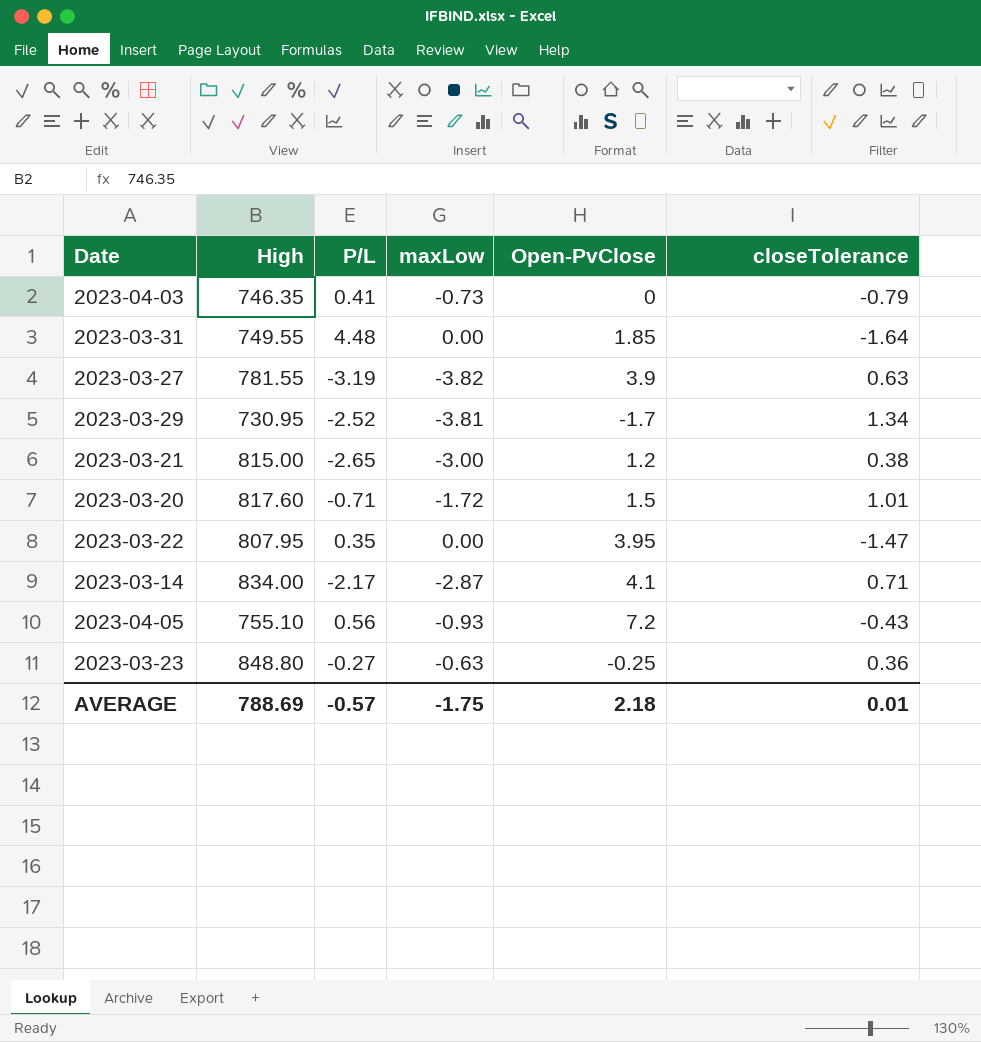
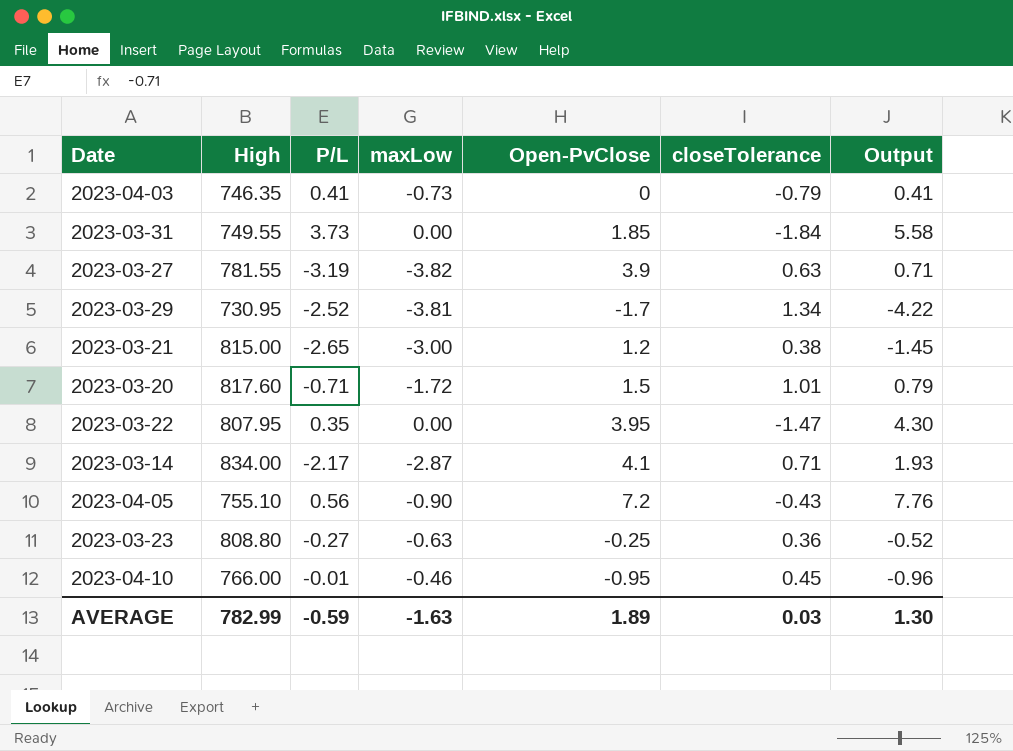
column Output | formula: none -> [P/L] + [Open-PvClose]
2023-03-31 | P/L: 4.48 -> 3.73
2023-03-31 | closeTolerance: -1.64 -> -1.84
2023-04-05 | maxLow: -0.93 -> -0.90
2023-03-23 | High: 848.80 -> 808.80
row 2023-04-10: none -> 766.00 | -0.01 | -0.46 | -0.95 | 0.45 | -0.96
AVERAGE | High: 788.69 -> 782.99
AVERAGE | P/L: -0.57 -> -0.59
AVERAGE | maxLow: -1.75 -> -1.63
AVERAGE | Open-PvClose: 2.18 -> 1.89
AVERAGE | closeTolerance: 0.01 -> 0.03

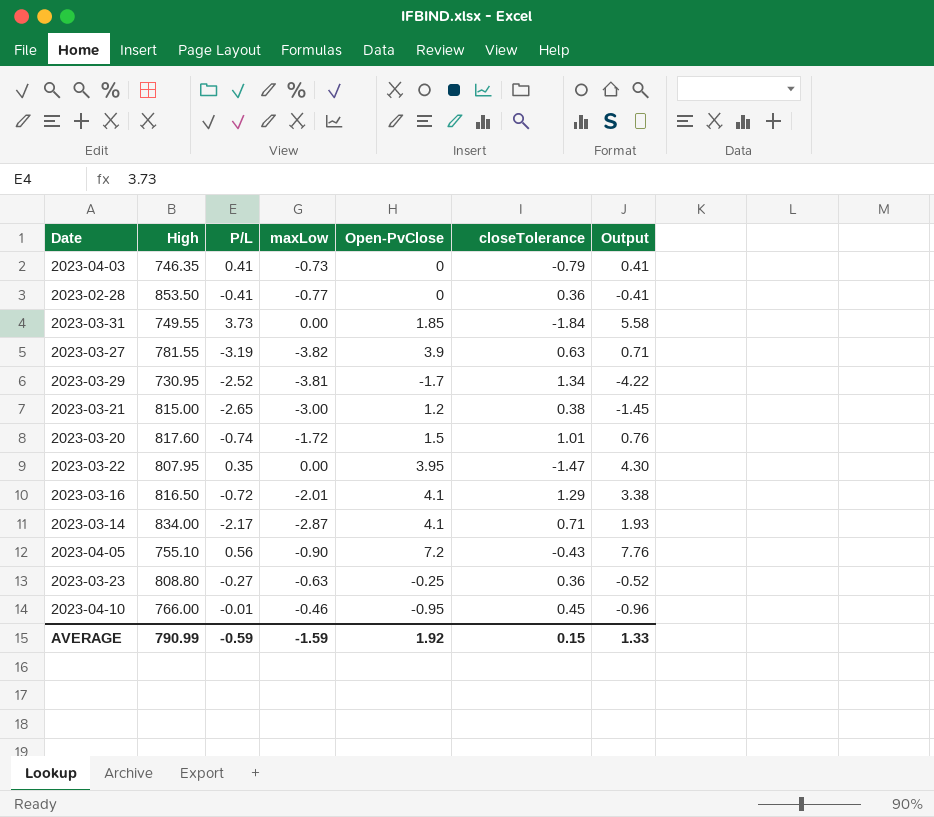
row 2023-02-28: none -> 853.50 | -0.41 | -0.77 | 0 | 0.36 | -0.41
2023-03-20 | P/L: -0.71 -> -0.74
2023-03-20 | Output: 0.79 -> 0.76
row 2023-03-16: none -> 816.50 | -0.72 | -2.01 | 4.1 | 1.29 | 3.38
AVERAGE | High: 782.99 -> 790.99
AVERAGE | maxLow: -1.63 -> -1.59
AVERAGE | Open-PvClose: 1.89 -> 1.92
AVERAGE | closeTolerance: 0.03 -> 0.15
AVERAGE | Output: 1.30 -> 1.33

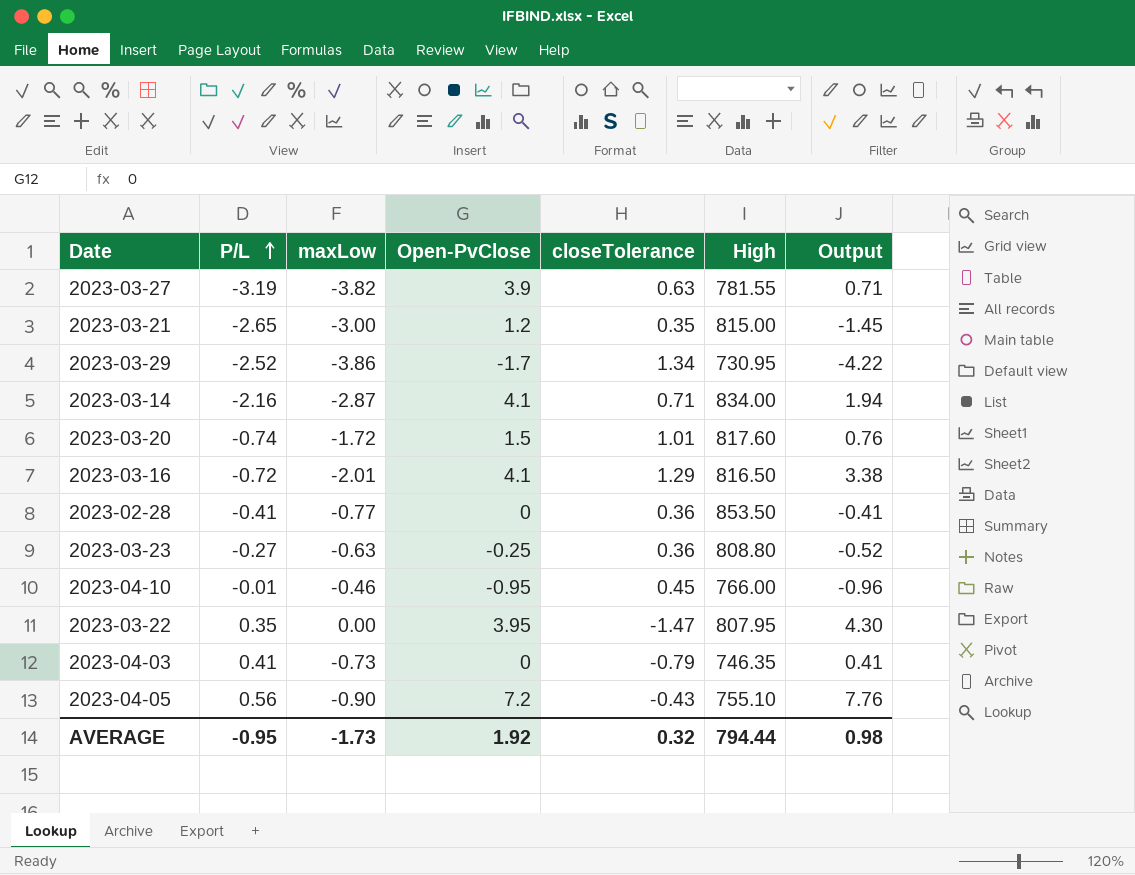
row order: none -> P/L ascending
column High | position: 2 -> 6
row 2023-03-31: 749.55 | 3.73 | 0.00 | 1.85 | -1.84 | 5.58 -> none
2023-03-21 | closeTolerance: 0.38 -> 0.35
2023-03-29 | maxLow: -3.81 -> -3.86
2023-03-14 | P/L: -2.17 -> -2.16
2023-03-14 | Output: 1.93 -> 1.94
AVERAGE | P/L: -0.59 -> -0.95
AVERAGE | maxLow: -1.59 -> -1.73
AVERAGE | closeTolerance: 0.15 -> 0.32
AVERAGE | High: 790.99 -> 794.44
AVERAGE | Output: 1.33 -> 0.98

